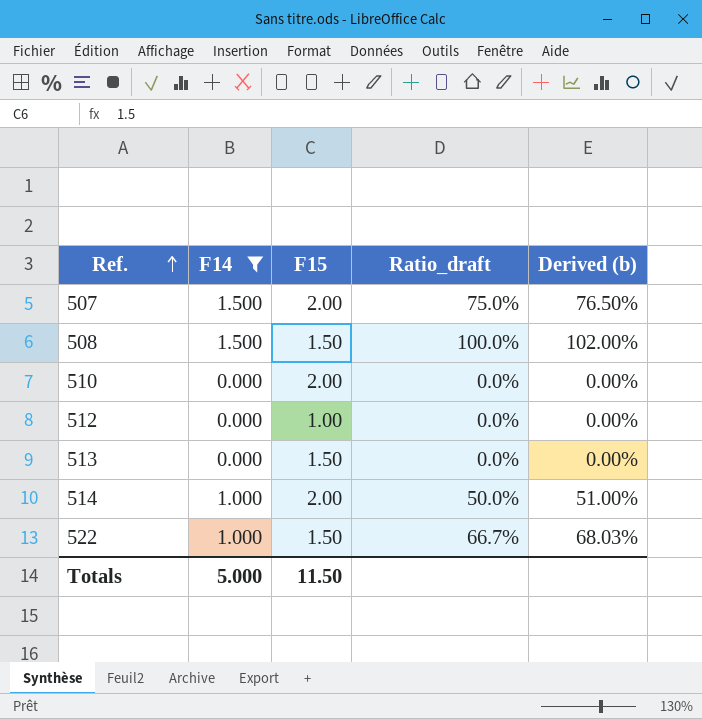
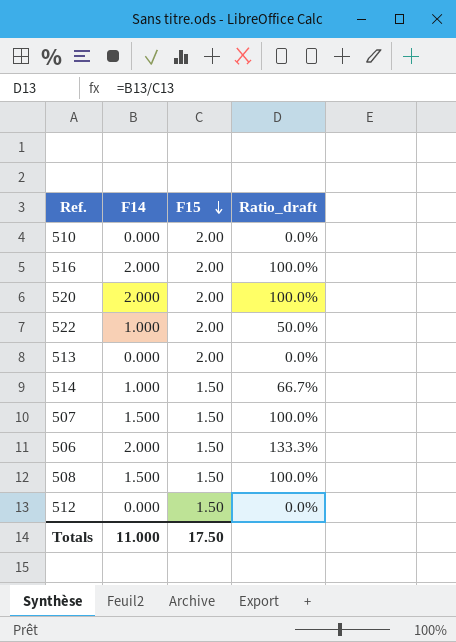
filter: F14 != 2.000 -> none
row order: Ref. ascending -> F15 descending
column Derived (b) | formula: [Ratio_draft] * 1.02 -> none
522 | F15: 1.50 -> 2.00
522 | Ratio_draft: 66.7% -> 50.0%
513 | F15: 1.50 -> 2.00
514 | F15: 2.00 -> 1.50
514 | Ratio_draft: 50.0% -> 66.7%
507 | F15: 2.00 -> 1.50
507 | Ratio_draft: 75.0% -> 100.0%
512 | F15: 1.00 -> 1.50
Totals | F14: 5.000 -> 11.000
Totals | F15: 11.50 -> 17.50

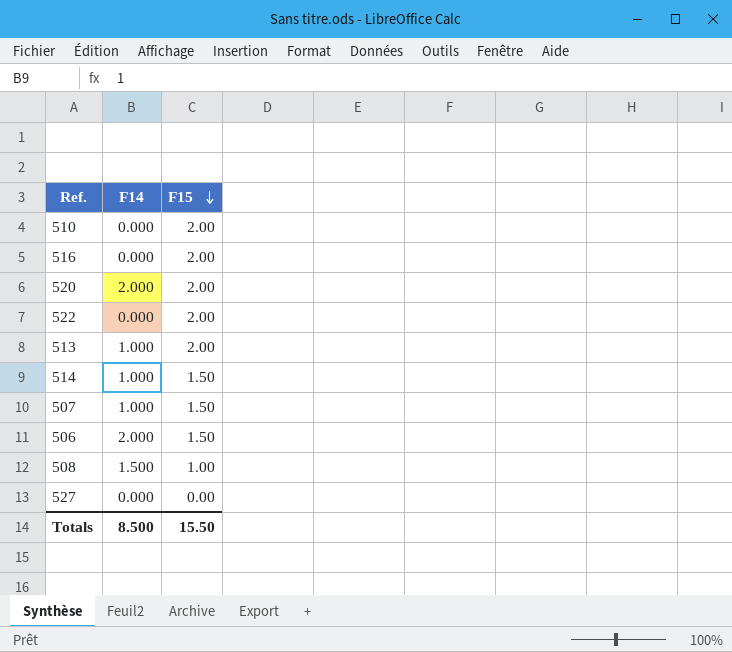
column Ratio_draft | formula: [F14] / [F15] -> none
row 512: 0.000 | 1.50 | 0.0% -> none
516 | F14: 2.000 -> 0.000
522 | F14: 1.000 -> 0.000
513 | F14: 0.000 -> 1.000
507 | F14: 1.500 -> 1.000
508 | F15: 1.50 -> 1.00
row 527: none -> 0.000 | 0.00
Totals | F14: 11.000 -> 8.500
Totals | F15: 17.50 -> 15.50

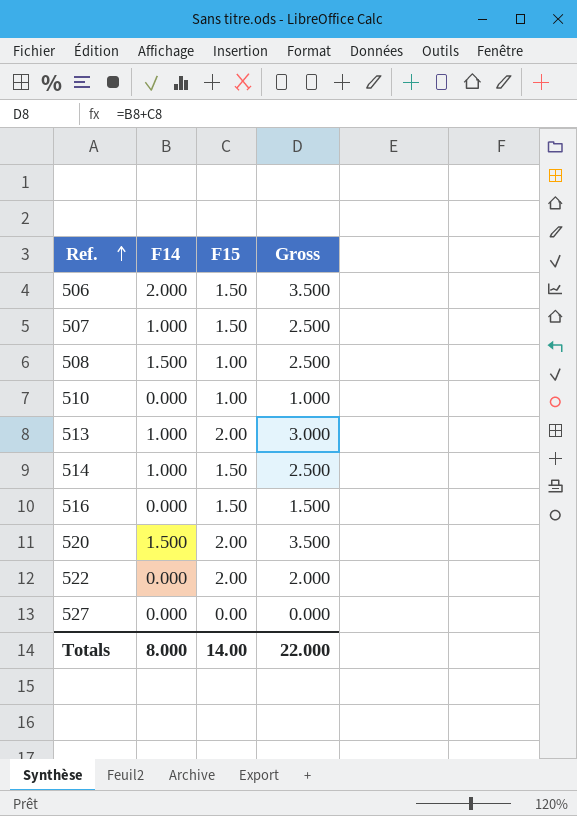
row order: F15 descending -> Ref. ascending
column Gross | formula: none -> [F14] + [F15]
510 | F15: 2.00 -> 1.00
516 | F15: 2.00 -> 1.50
520 | F14: 2.000 -> 1.500
Totals | F14: 8.500 -> 8.000
Totals | F15: 15.50 -> 14.00

